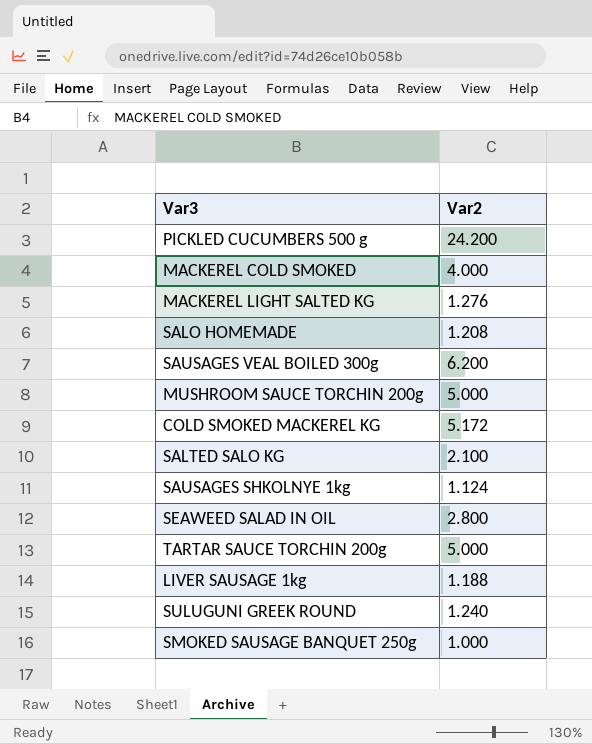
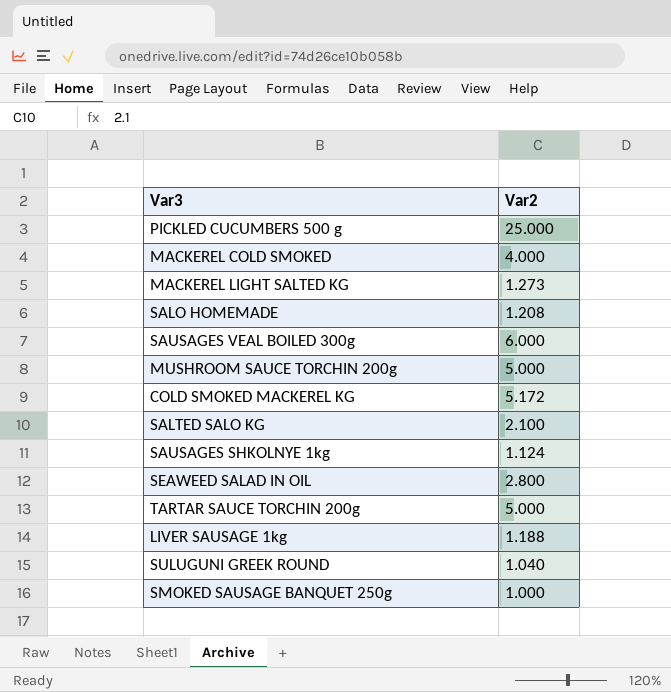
PICKLED CUCUMBERS 500 g | Var2: 24.200 -> 25.000
MACKEREL LIGHT SALTED KG | Var2: 1.276 -> 1.273
SAUSAGES VEAL BOILED 300g | Var2: 6.200 -> 6.000
SULUGUNI GREEK ROUND | Var2: 1.240 -> 1.040

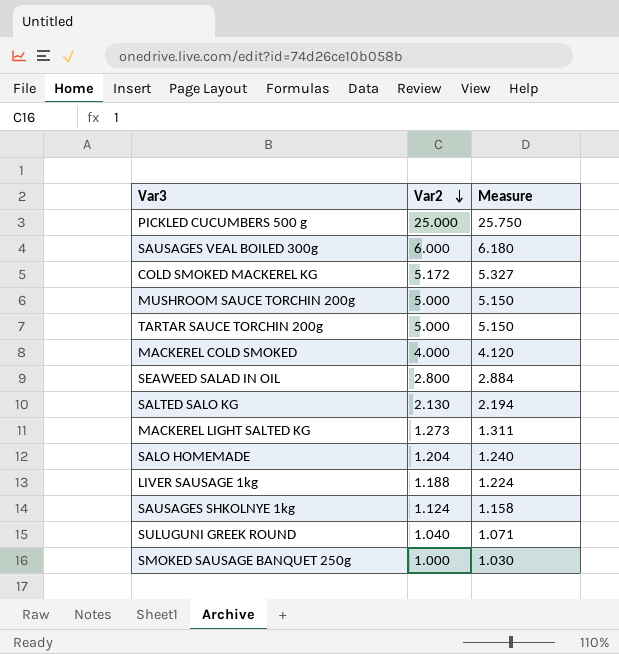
row order: none -> Var2 descending
column Measure | formula: none -> [Var2] * 1.03
SALTED SALO KG | Var2: 2.100 -> 2.130
SALO HOMEMADE | Var2: 1.208 -> 1.204

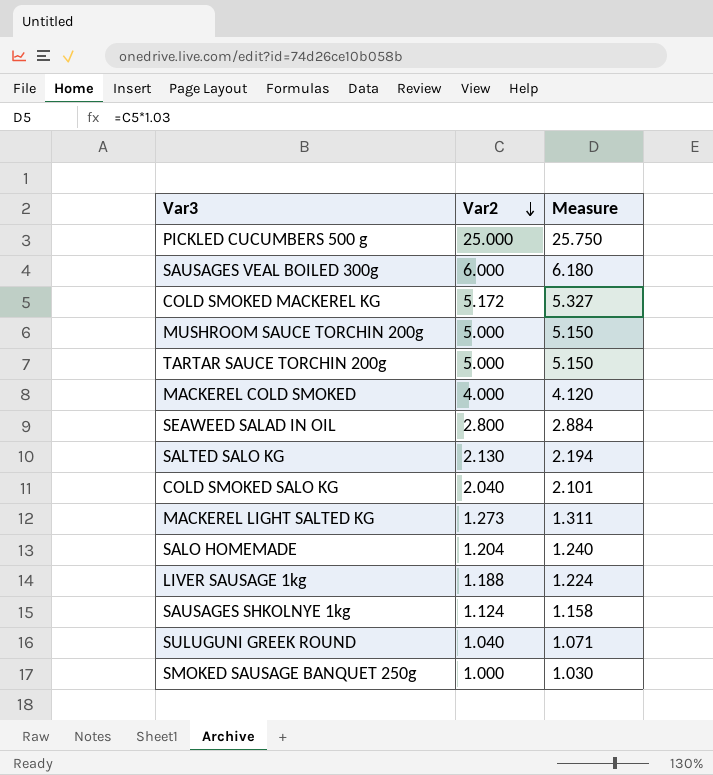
row COLD SMOKED SALO KG: none -> 2.040 | 2.101

